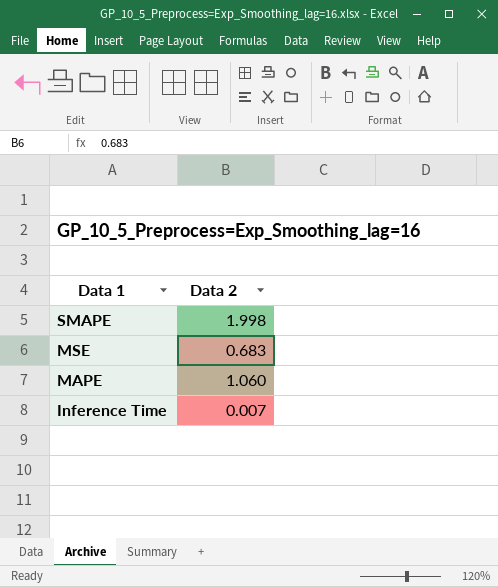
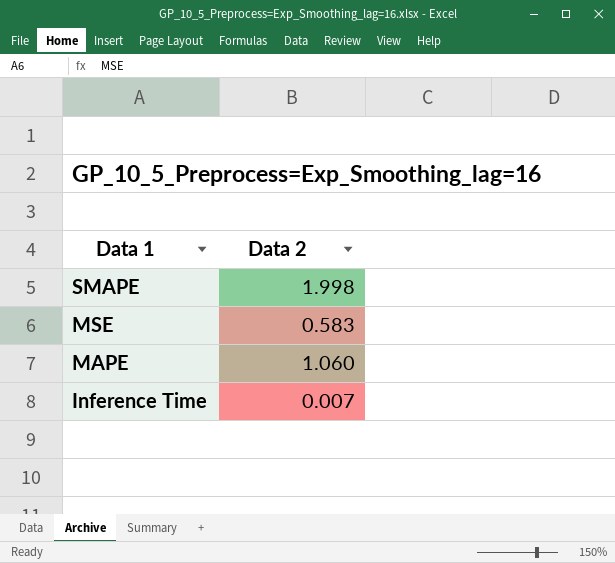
MSE | Data 2: 0.683 -> 0.583

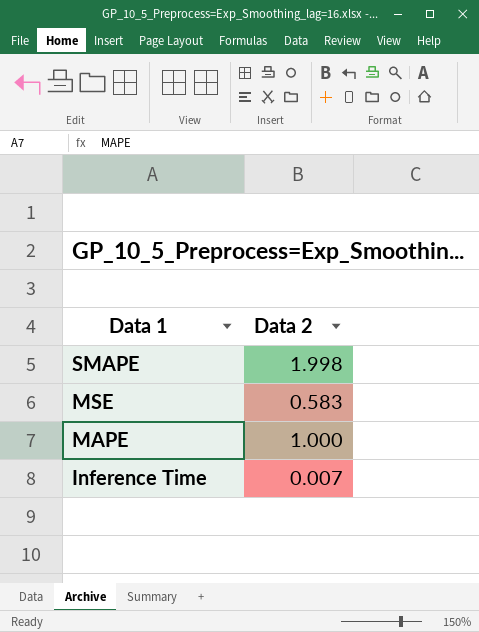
MAPE | Data 2: 1.060 -> 1.000

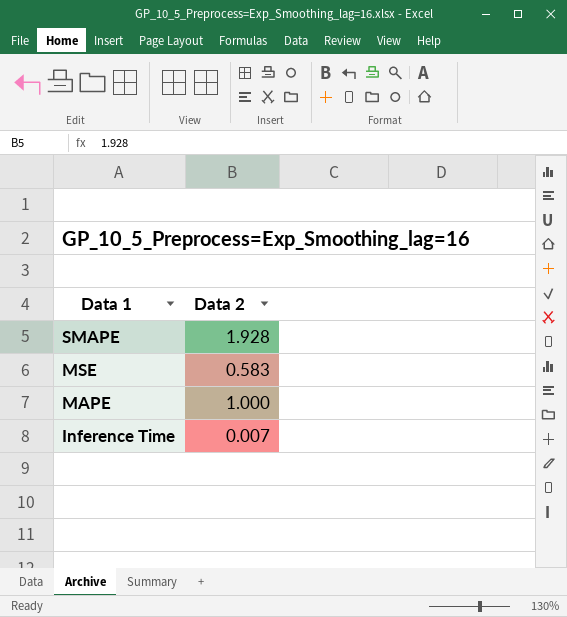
SMAPE | Data 2: 1.998 -> 1.928

